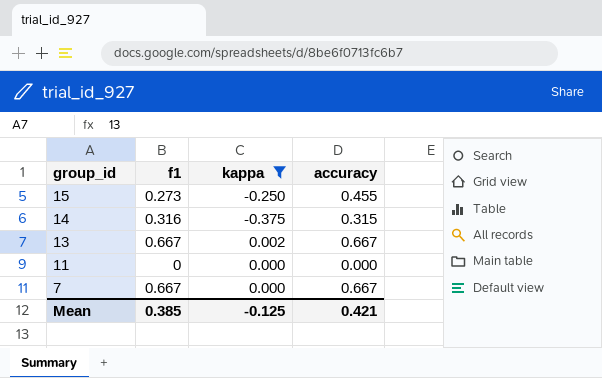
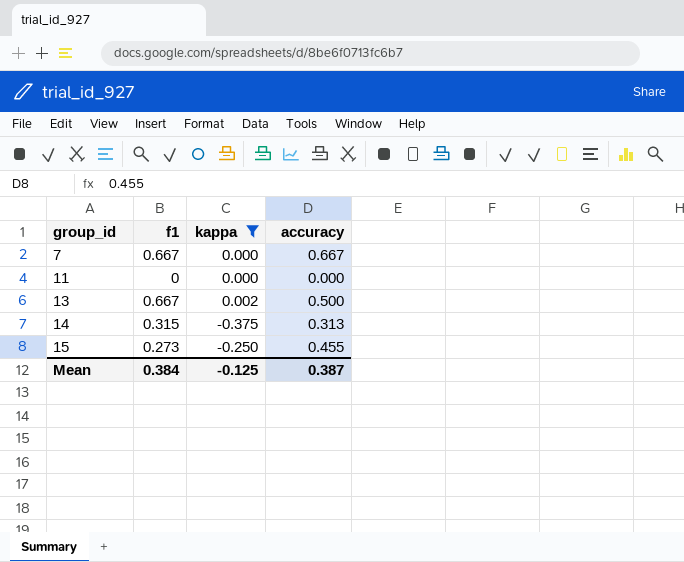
row order: group_id descending -> group_id ascending
13 | accuracy: 0.667 -> 0.500
14 | f1: 0.316 -> 0.315
14 | accuracy: 0.315 -> 0.313
Mean | f1: 0.385 -> 0.384
Mean | accuracy: 0.421 -> 0.387

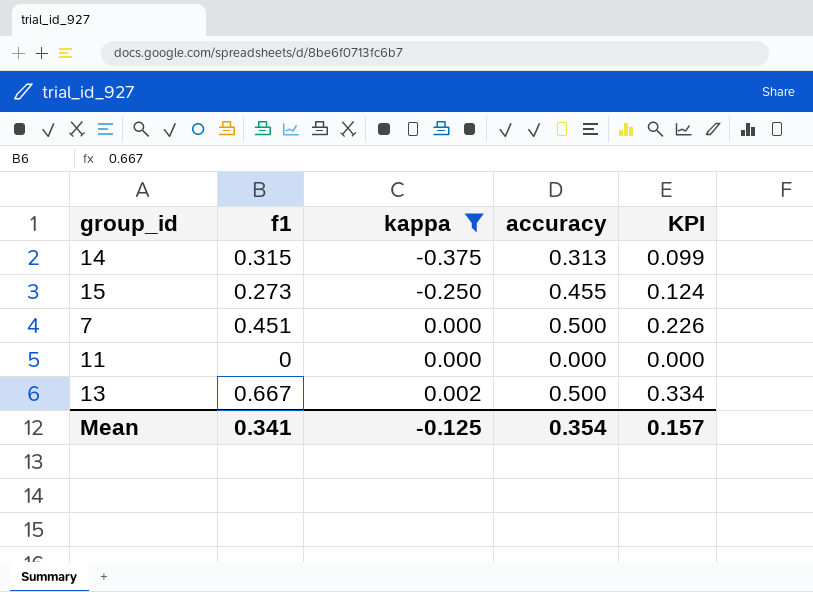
row order: group_id ascending -> kappa ascending
column KPI | formula: none -> [f1] * [accuracy]
7 | f1: 0.667 -> 0.451
7 | accuracy: 0.667 -> 0.500
Mean | f1: 0.384 -> 0.341
Mean | accuracy: 0.387 -> 0.354

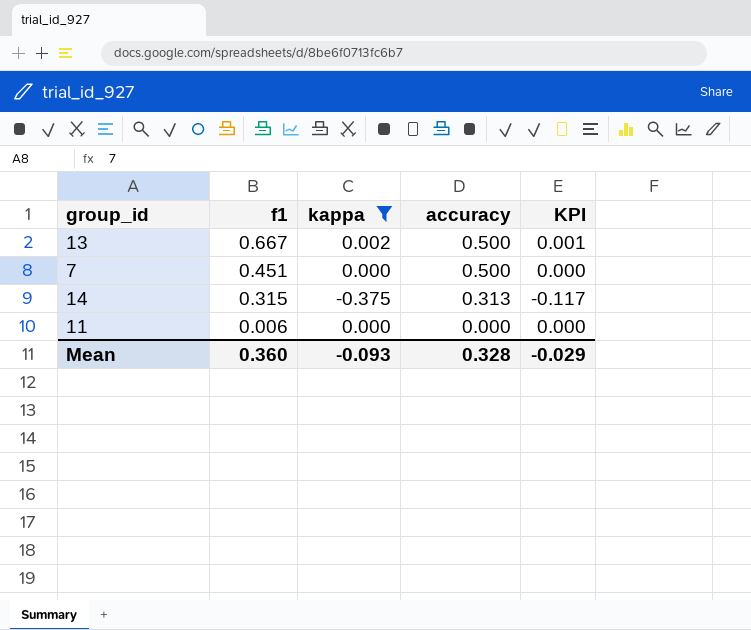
row order: kappa ascending -> f1 descending
column KPI | formula: [f1] * [accuracy] -> [kappa] * [accuracy]
row 15: 0.273 | -0.250 | 0.455 | 0.124 -> none
11 | f1: 0 -> 0.006
Mean | f1: 0.341 -> 0.360
Mean | kappa: -0.125 -> -0.093
Mean | accuracy: 0.354 -> 0.328
Mean | KPI: 0.157 -> -0.029

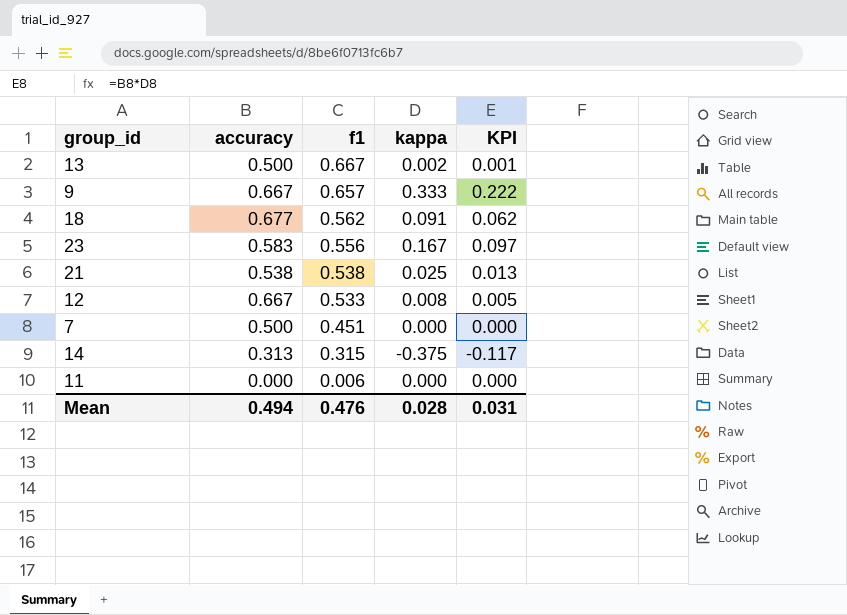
filter: kappa <= 0.002 -> none
column accuracy | position: 4 -> 2
Mean | accuracy: 0.328 -> 0.494
Mean | f1: 0.360 -> 0.476
Mean | kappa: -0.093 -> 0.028
Mean | KPI: -0.029 -> 0.031

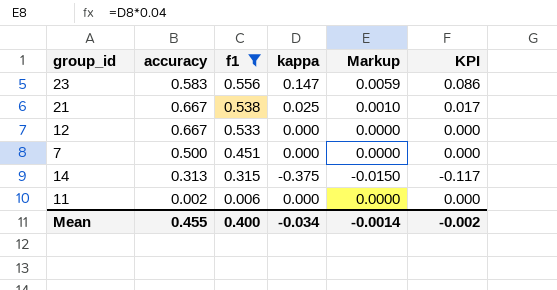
filter: none -> f1 <= 0.556
column Markup | formula: none -> [kappa] * 0.04
23 | kappa: 0.167 -> 0.147
23 | KPI: 0.097 -> 0.086
21 | accuracy: 0.538 -> 0.667
21 | KPI: 0.013 -> 0.017
12 | kappa: 0.008 -> 0.000
12 | KPI: 0.005 -> 0.000
11 | accuracy: 0.000 -> 0.002
Mean | accuracy: 0.494 -> 0.455
Mean | f1: 0.476 -> 0.400
Mean | kappa: 0.028 -> -0.034
Mean | KPI: 0.031 -> -0.002

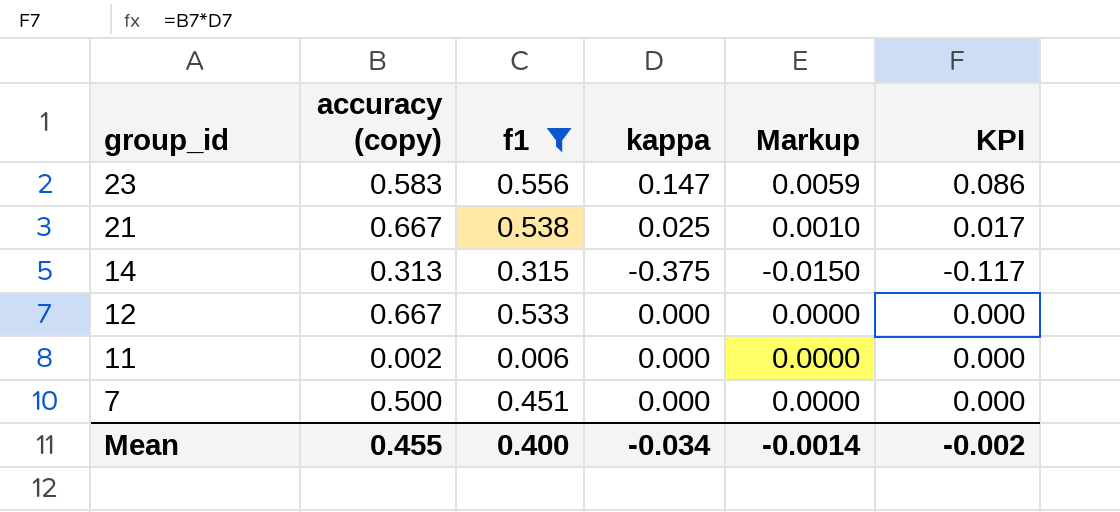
row order: f1 descending -> group_id descending
column name: accuracy -> accuracy (copy)

